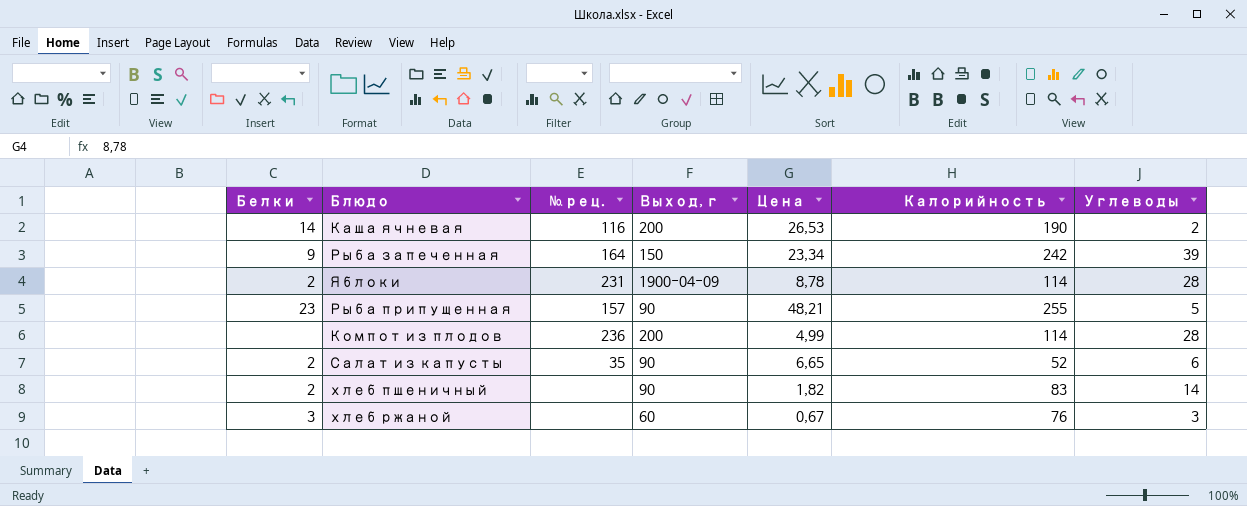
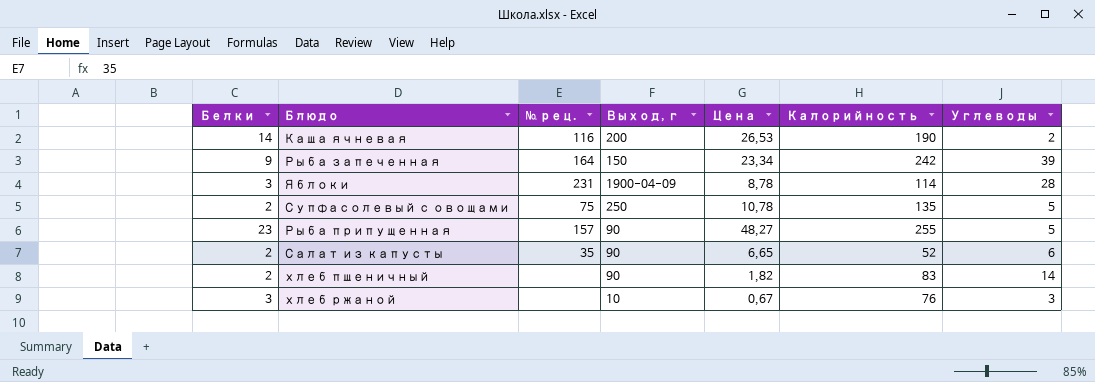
row Компот из плодов: none | 236 | 200 | 4,99 | 114 | 28 -> none
Яблоки | Белки: 2 -> 3
row Супфасолевый с овощами: none -> 2 | 75 | 250 | 10,78 | 135 | 5
Рыба припущенная | Цена: 48,21 -> 48,27
хлеб ржаной | Выход, г: 60 -> 10

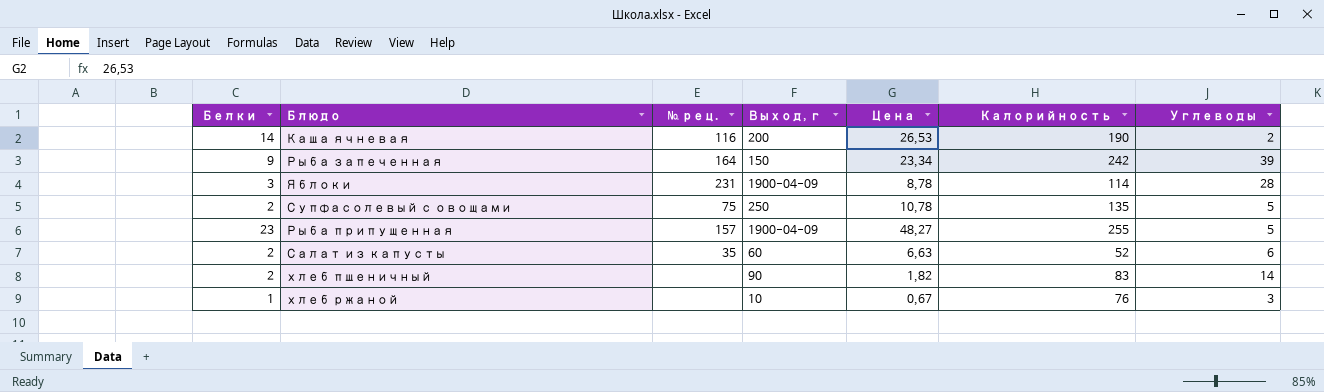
Рыба припущенная | Выход, г: 90 -> 1900-04-09
Салат из капусты | Выход, г: 90 -> 60
Салат из капусты | Цена: 6,65 -> 6,63
хлеб ржаной | Белки: 3 -> 1

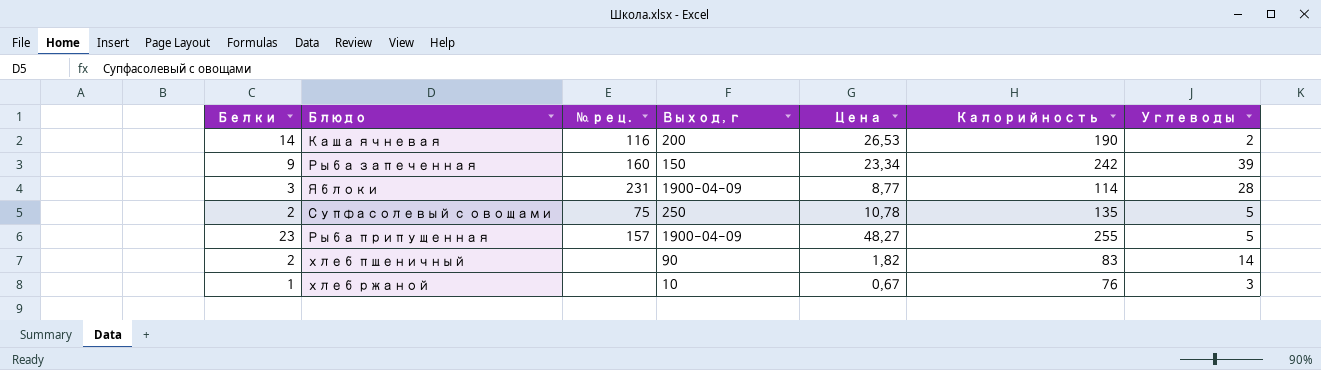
row Салат из капусты: 2 | 35 | 60 | 6,63 | 52 | 6 -> none
Рыба запеченная | № рец.: 164 -> 160
Яблоки | Цена: 8,78 -> 8,77

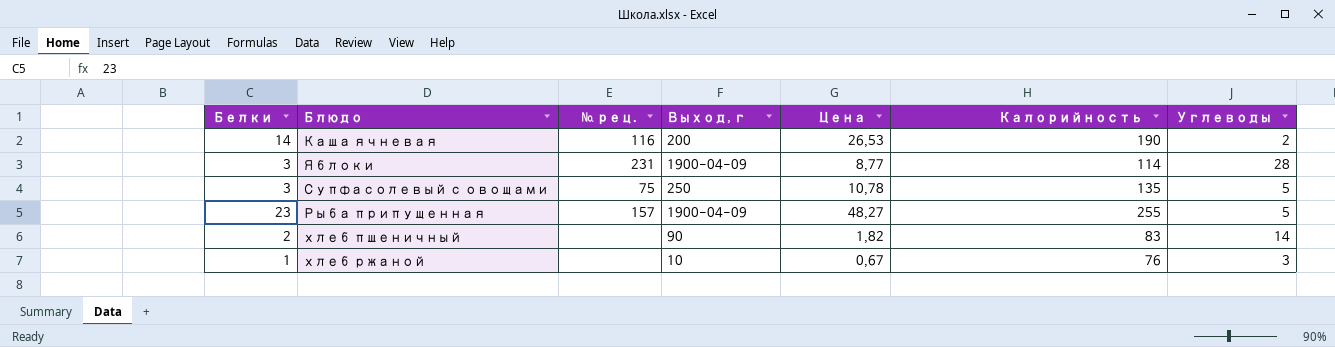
row Рыба запеченная: 9 | 160 | 150 | 23,34 | 242 | 39 -> none
Супфасолевый с овощами | Белки: 2 -> 3

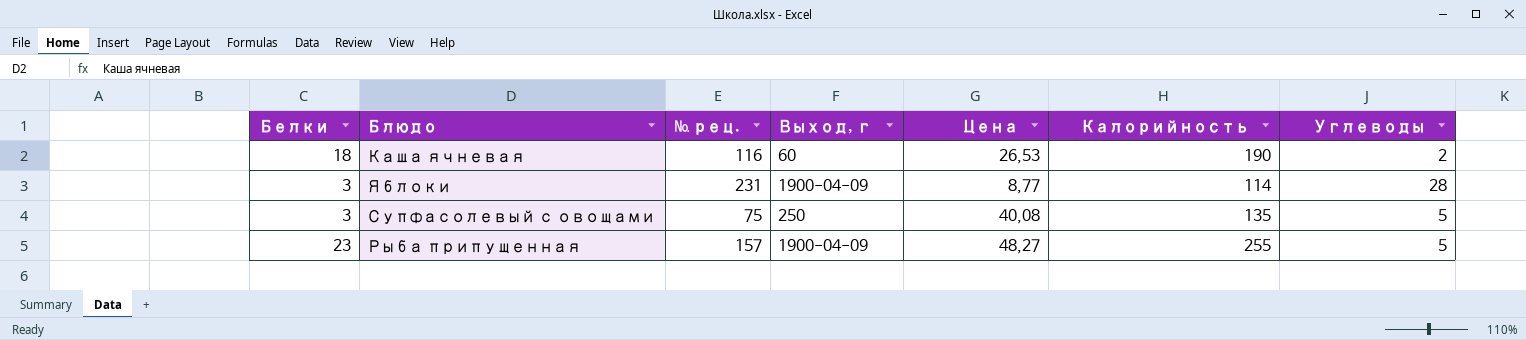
row хлеб пшеничный: 2 | none | 90 | 1,82 | 83 | 14 -> none
row хлеб ржаной: 1 | none | 10 | 0,67 | 76 | 3 -> none
Каша ячневая | Белки: 14 -> 18
Каша ячневая | Выход, г: 200 -> 60
Супфасолевый с овощами | Цена: 10,78 -> 40,08

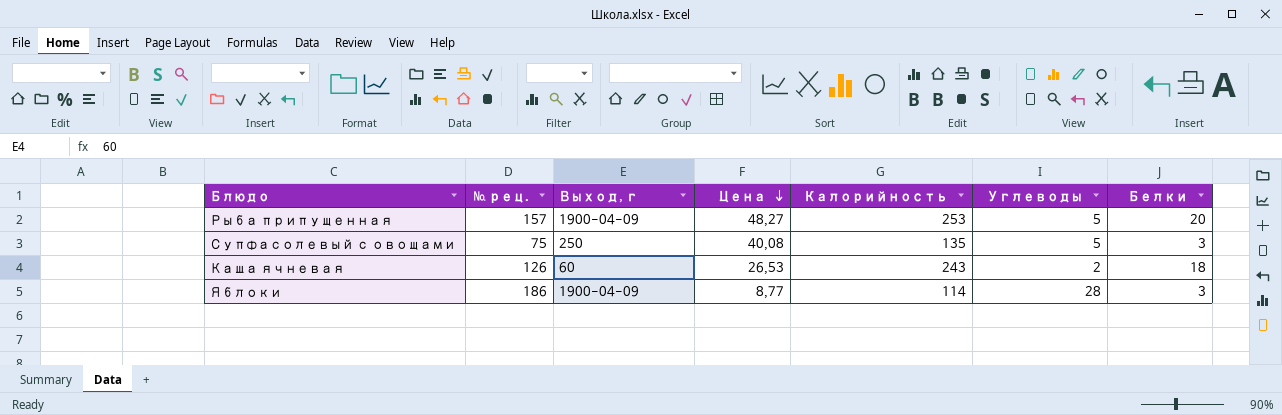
row order: none -> Цена descending
column Белки | position: 1 -> 7
Рыба припущенная | Калорийность: 255 -> 253
Рыба припущенная | Белки: 23 -> 20
Каша ячневая | № рец.: 116 -> 126
Каша ячневая | Калорийность: 190 -> 243
Яблоки | № рец.: 231 -> 186

